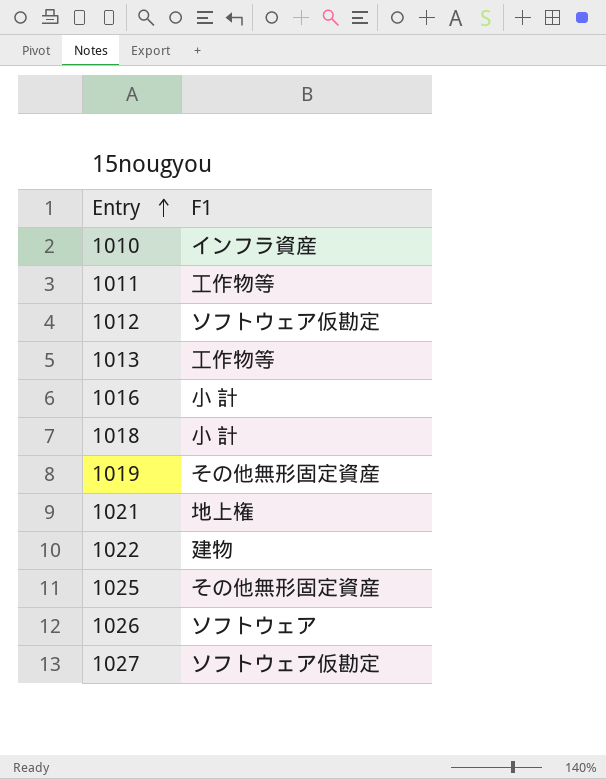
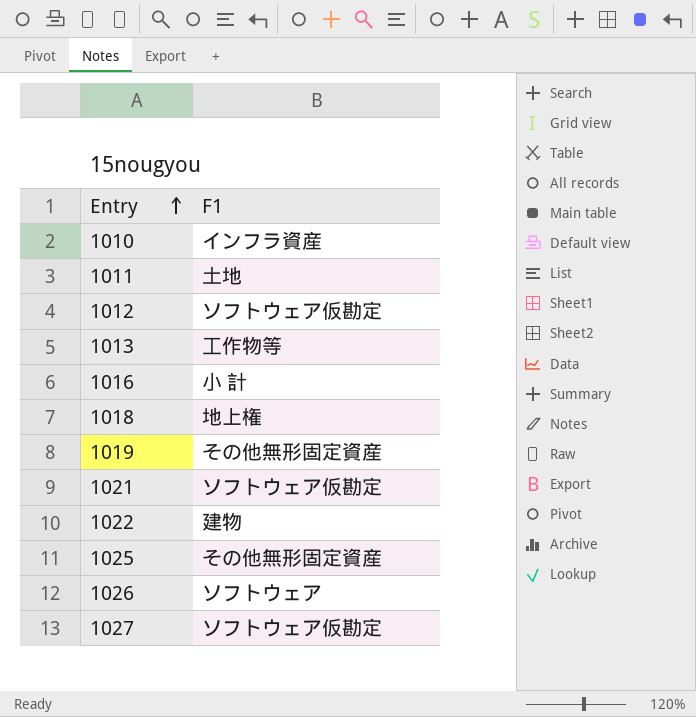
1011 | F1: 工作物等 -> 土地
1018 | F1: 小 計 -> 地上権
1021 | F1: 地上権 -> ソフトウェア仮勘定

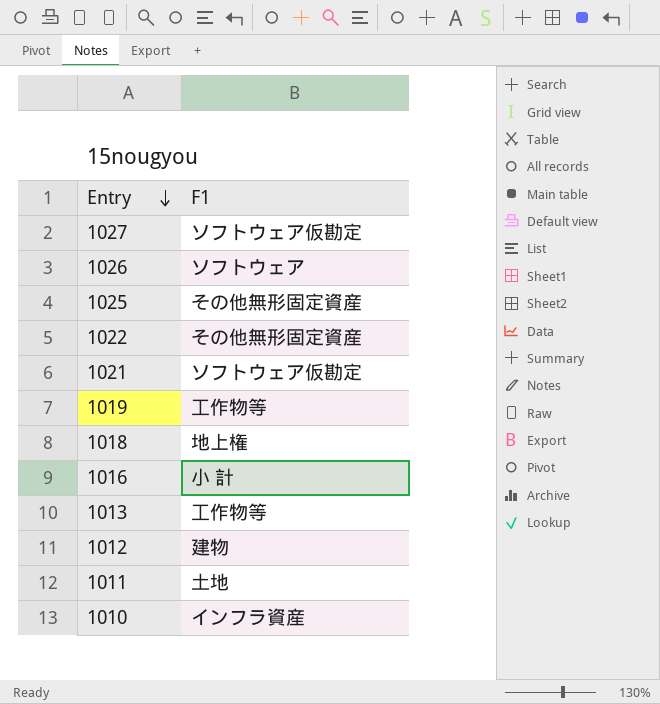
row order: Entry ascending -> Entry descending
1022 | F1: 建物 -> その他無形固定資産
1019 | F1: その他無形固定資産 -> 工作物等
1012 | F1: ソフトウェア仮勘定 -> 建物

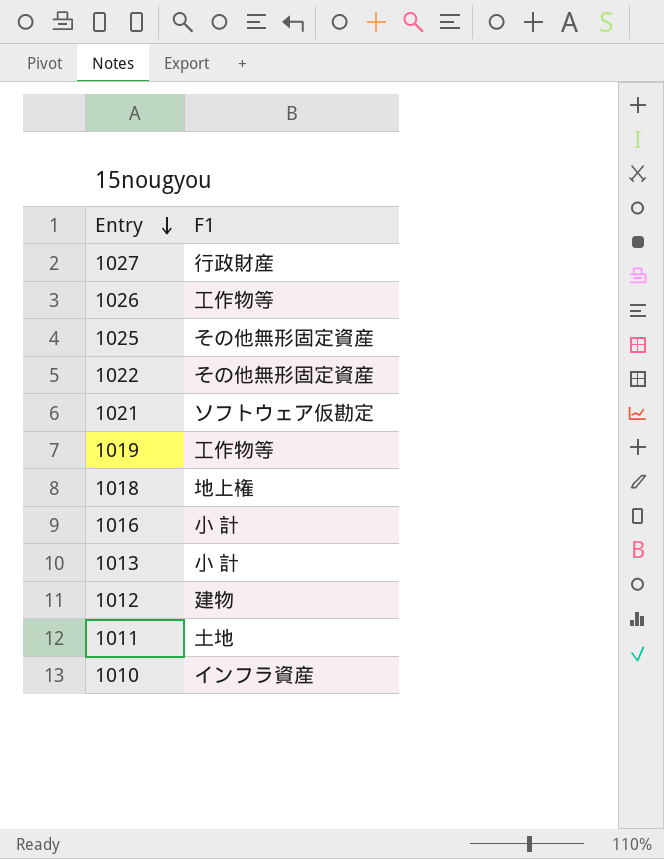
1027 | F1: ソフトウェア仮勘定 -> 行政財産
1026 | F1: ソフトウェア -> 工作物等
1013 | F1: 工作物等 -> 小 計

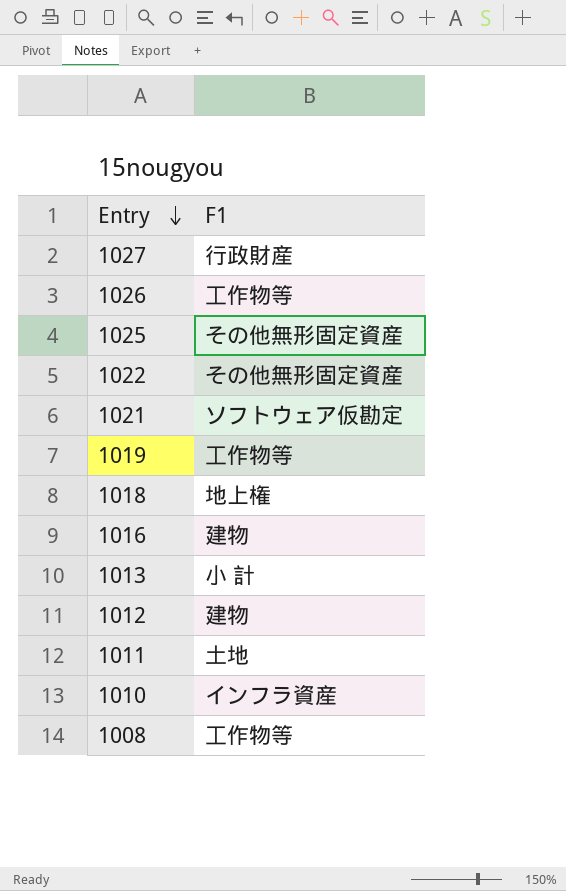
1016 | F1: 小 計 -> 建物
row 1008: none -> 工作物等

